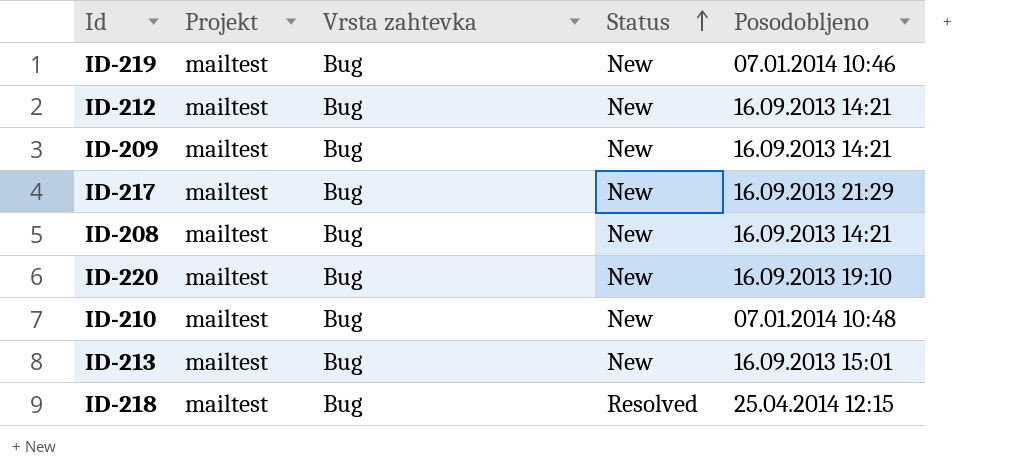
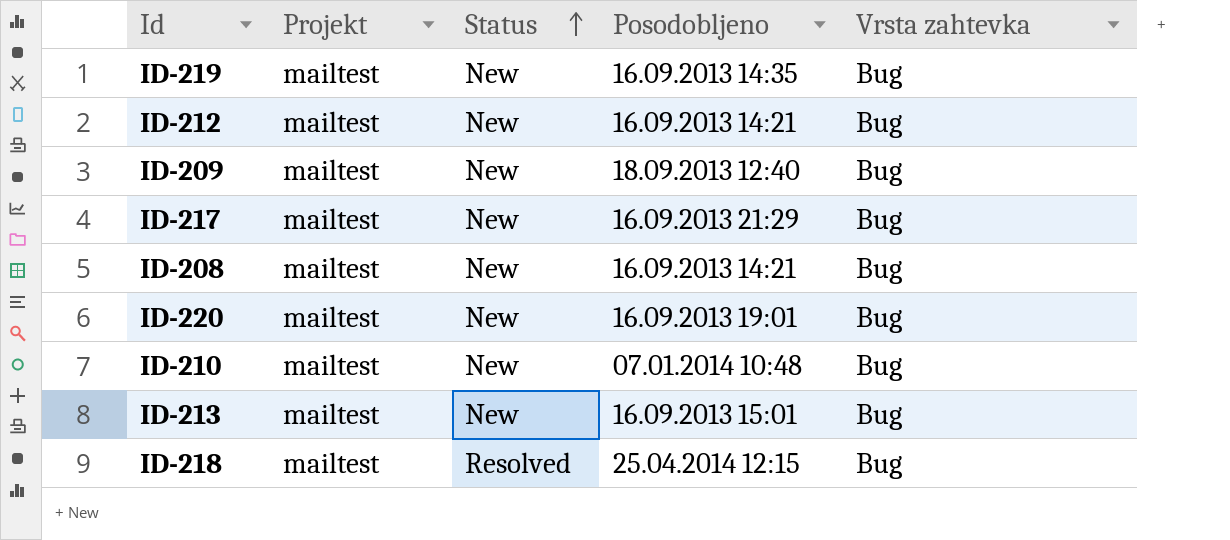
column Vrsta zahtevka | position: 3 -> 5
ID-219 | Posodobljeno: 07.01.2014 10:46 -> 16.09.2013 14:35
ID-209 | Posodobljeno: 16.09.2013 14:21 -> 18.09.2013 12:40
ID-220 | Posodobljeno: 16.09.2013 19:10 -> 16.09.2013 19:01

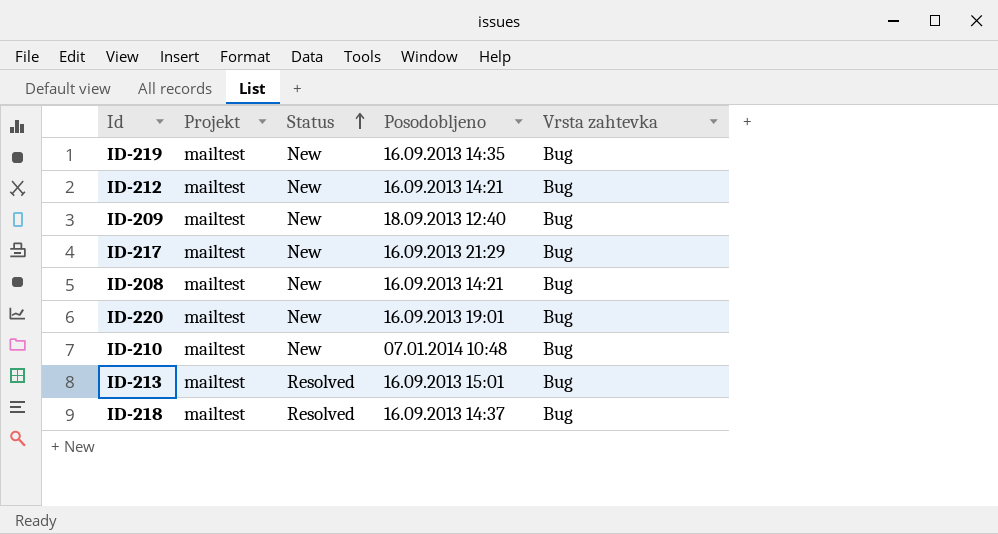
ID-213 | Status: New -> Resolved
ID-218 | Posodobljeno: 25.04.2014 12:15 -> 16.09.2013 14:37

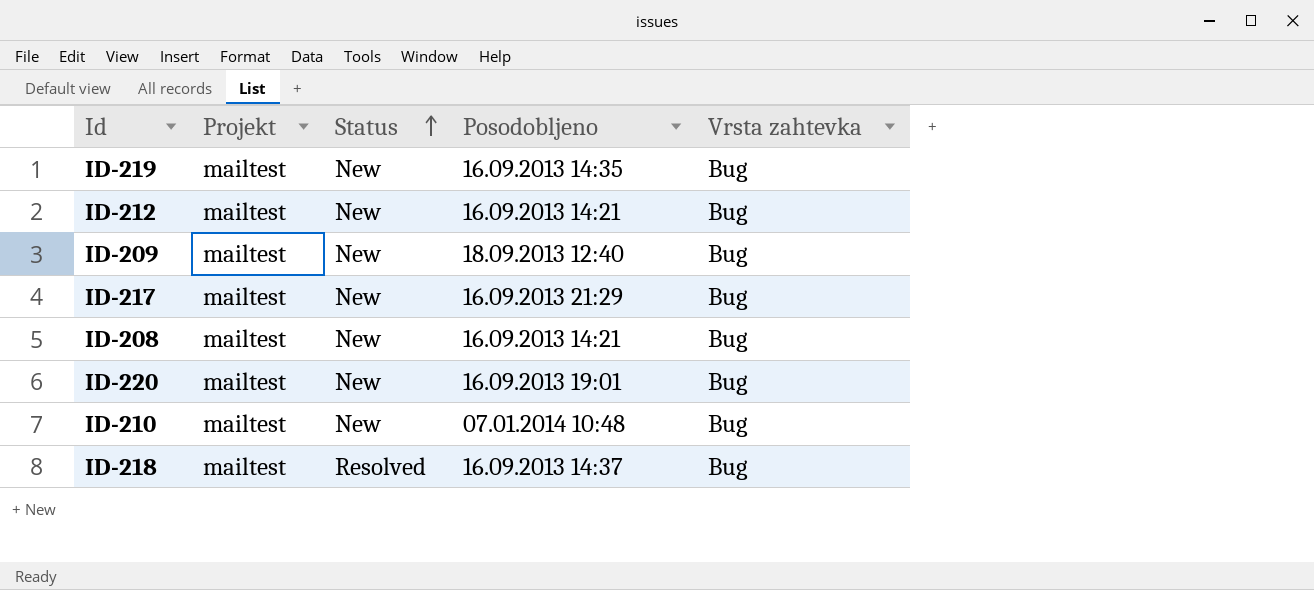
row ID-213: mailtest | Resolved | 16.09.2013 15:01 | Bug -> none

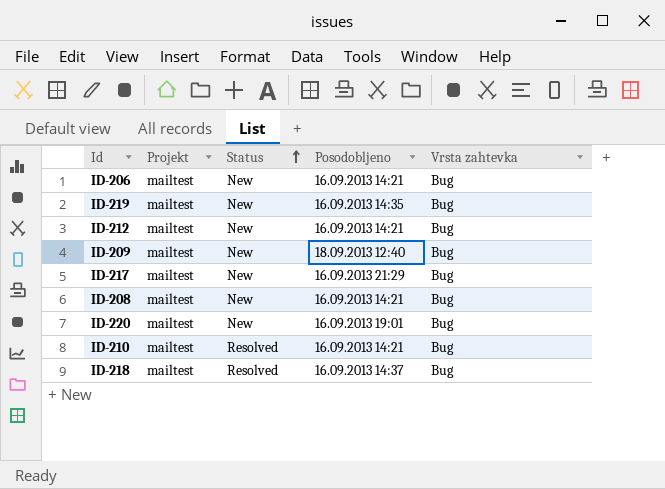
row ID-206: none -> mailtest | New | 16.09.2013 14:21 | Bug
ID-210 | Status: New -> Resolved
ID-210 | Posodobljeno: 07.01.2014 10:48 -> 16.09.2013 14:21

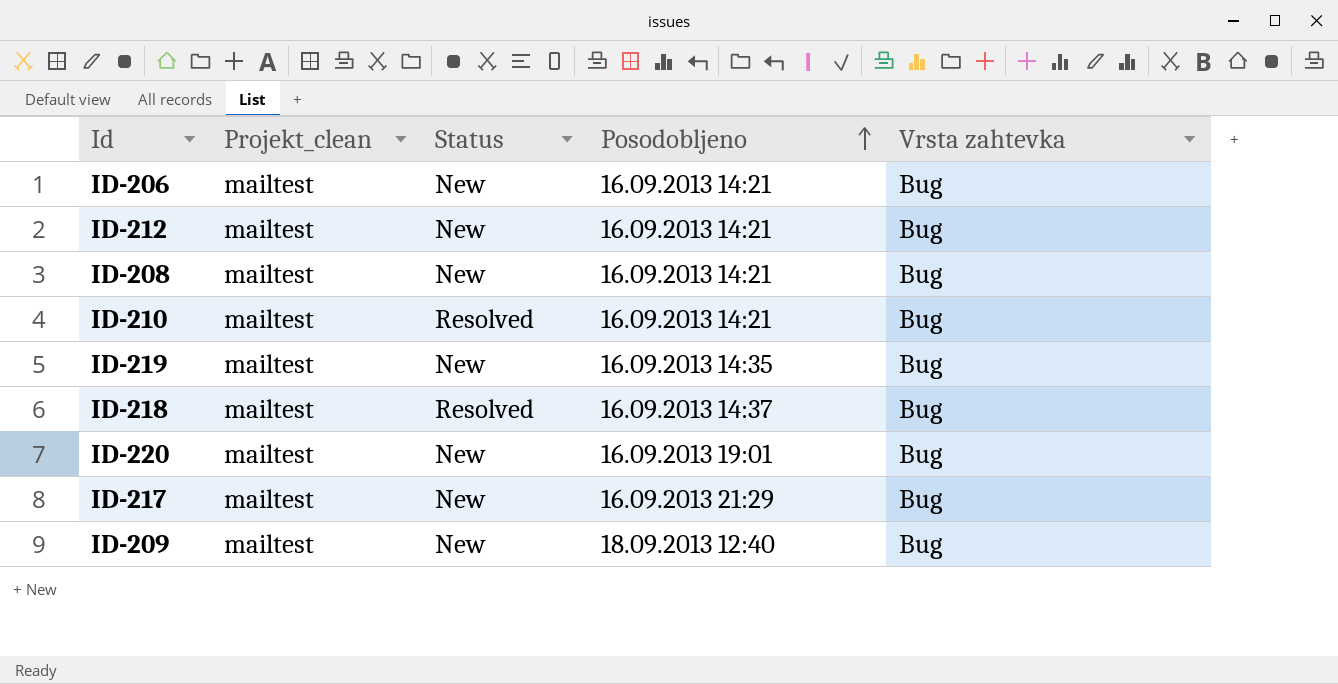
row order: Status ascending -> Posodobljeno ascending
column name: Projekt -> Projekt_clean

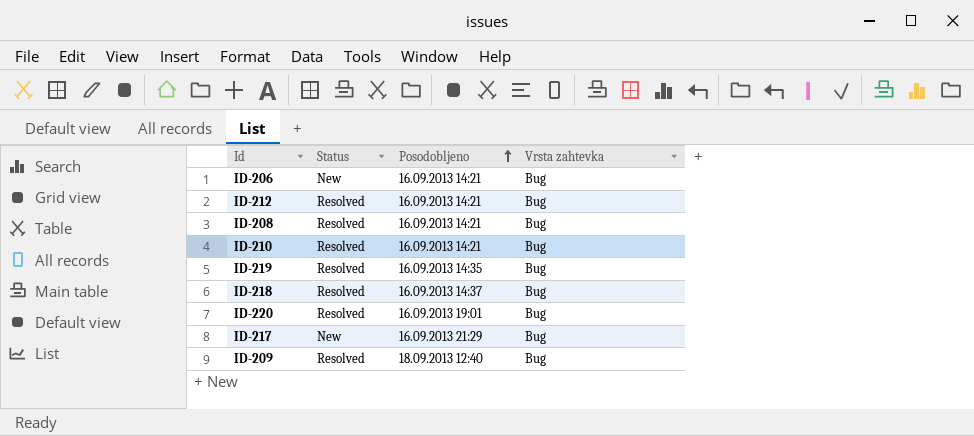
column Projekt_clean | position: 2 -> none
ID-212 | Status: New -> Resolved
ID-208 | Status: New -> Resolved
ID-219 | Status: New -> Resolved
ID-220 | Status: New -> Resolved
ID-209 | Status: New -> Resolved

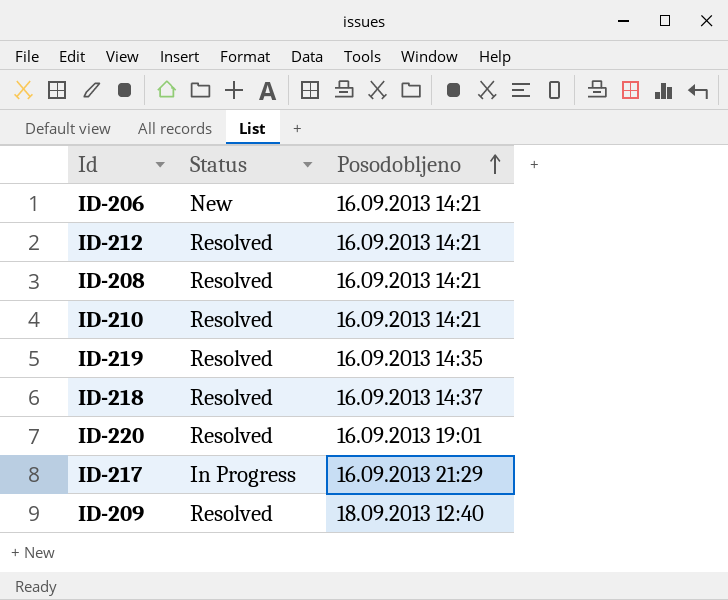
column Vrsta zahtevka | position: 4 -> none
ID-217 | Status: New -> In Progress

